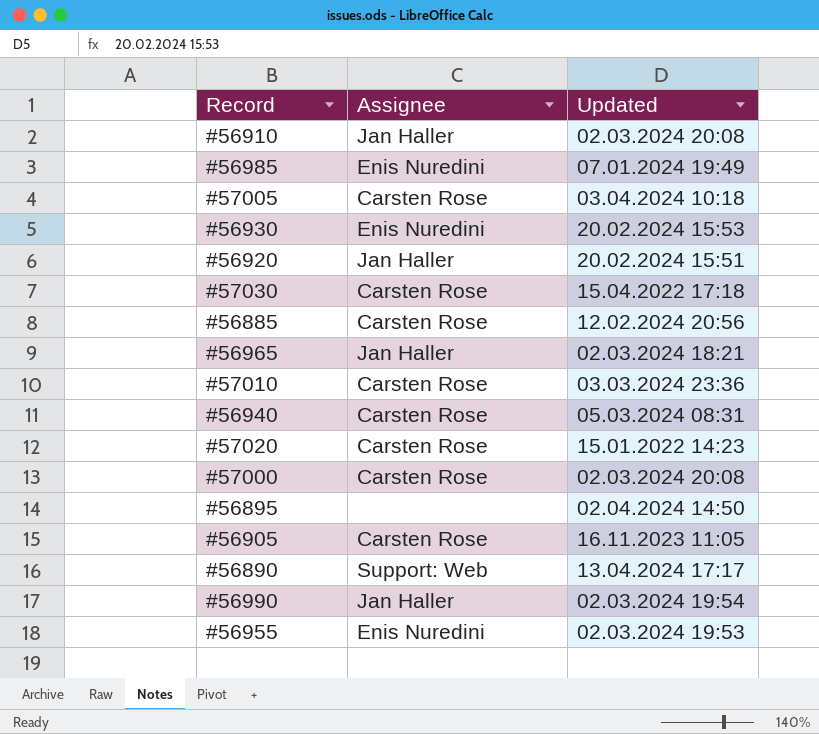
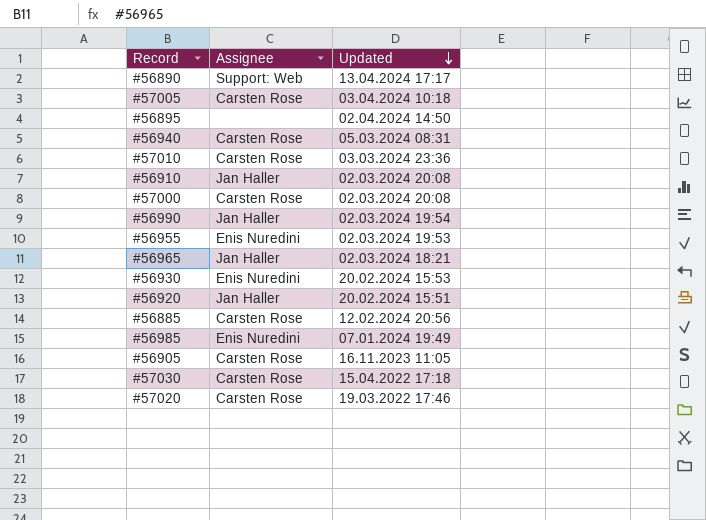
row order: none -> Updated descending
#57020 | Updated: 15.01.2022 14:23 -> 19.03.2022 17:46

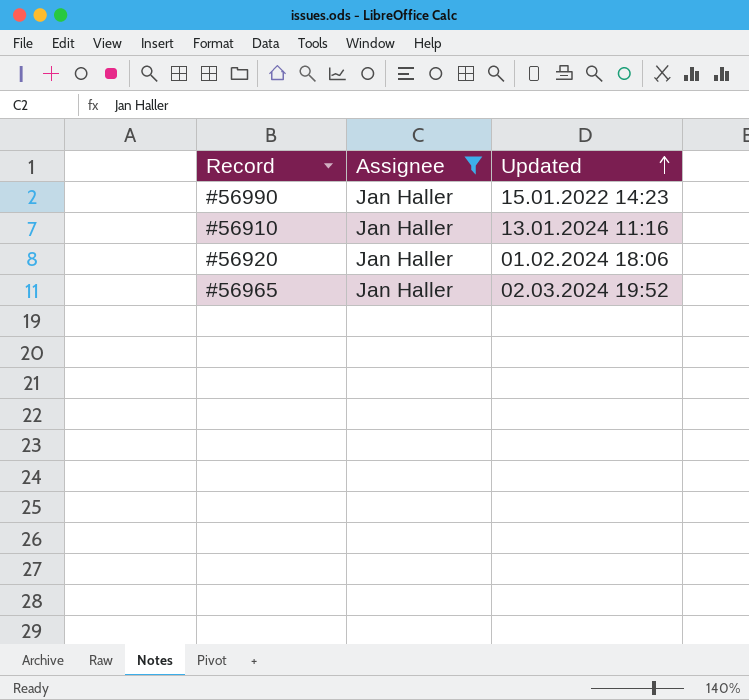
filter: none -> Assignee = Jan Haller
row order: Updated descending -> Updated ascending
#56990 | Updated: 02.03.2024 19:54 -> 15.01.2022 14:23
#56910 | Updated: 02.03.2024 20:08 -> 13.01.2024 11:16
#56920 | Updated: 20.02.2024 15:51 -> 01.02.2024 18:06
#56965 | Updated: 02.03.2024 18:21 -> 02.03.2024 19:52

